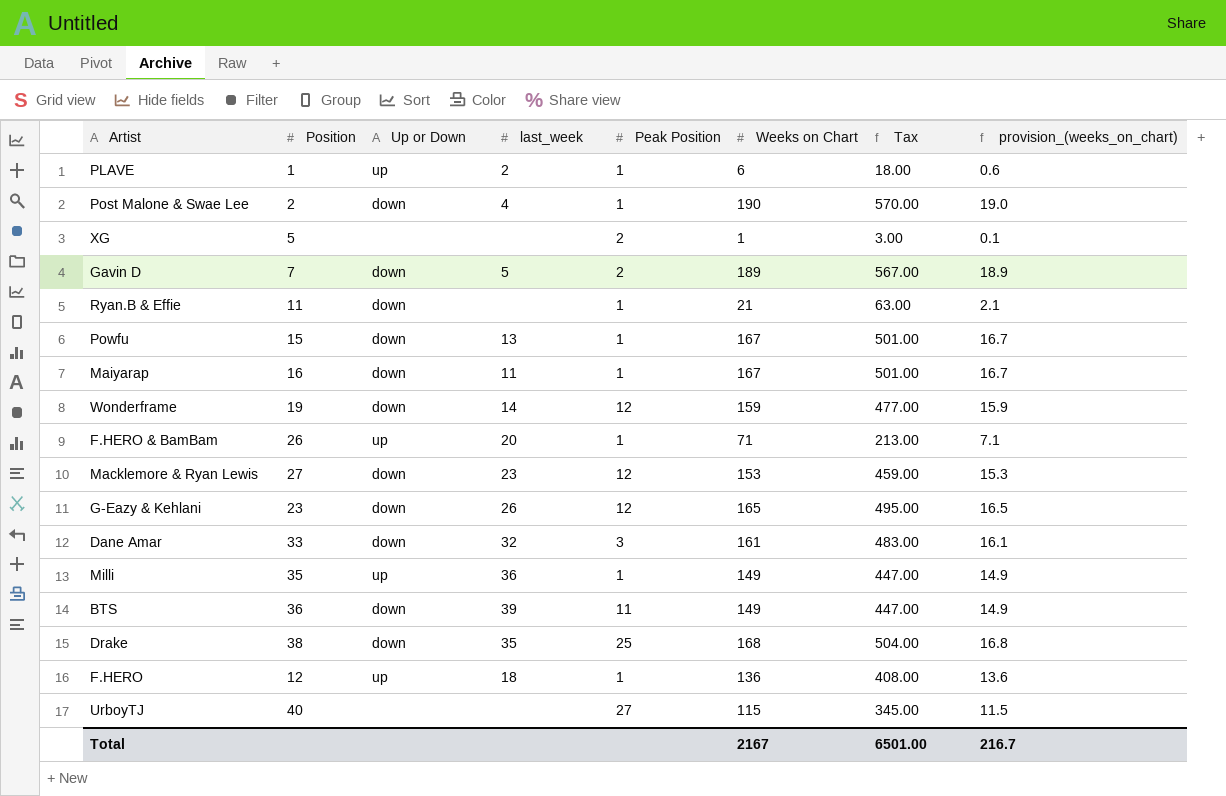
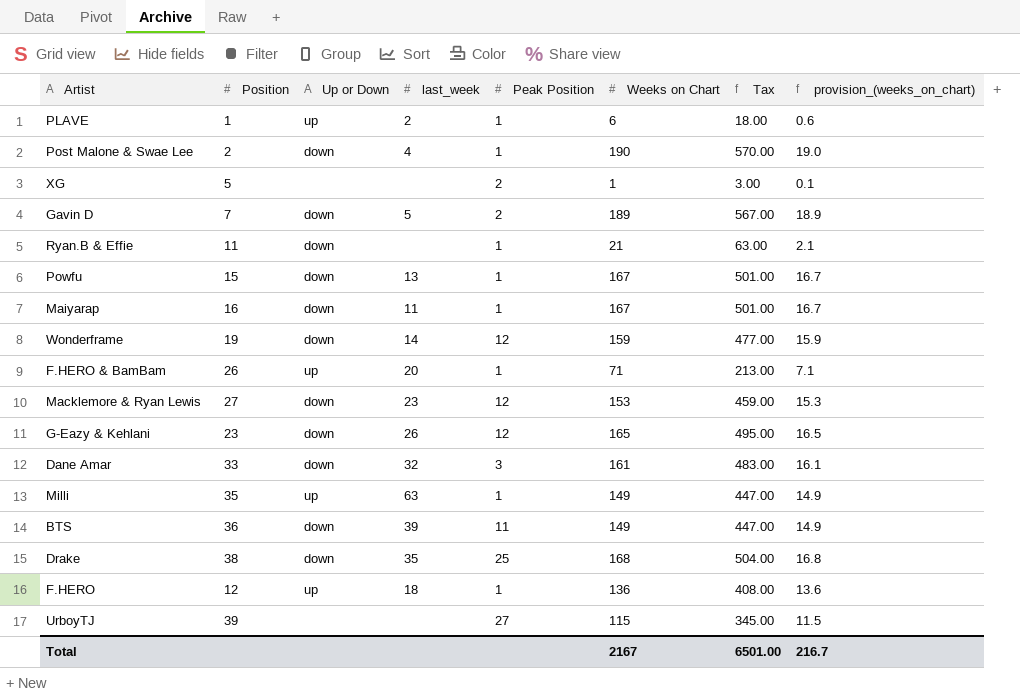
Milli | last_week: 36 -> 63
UrboyTJ | Position: 40 -> 39

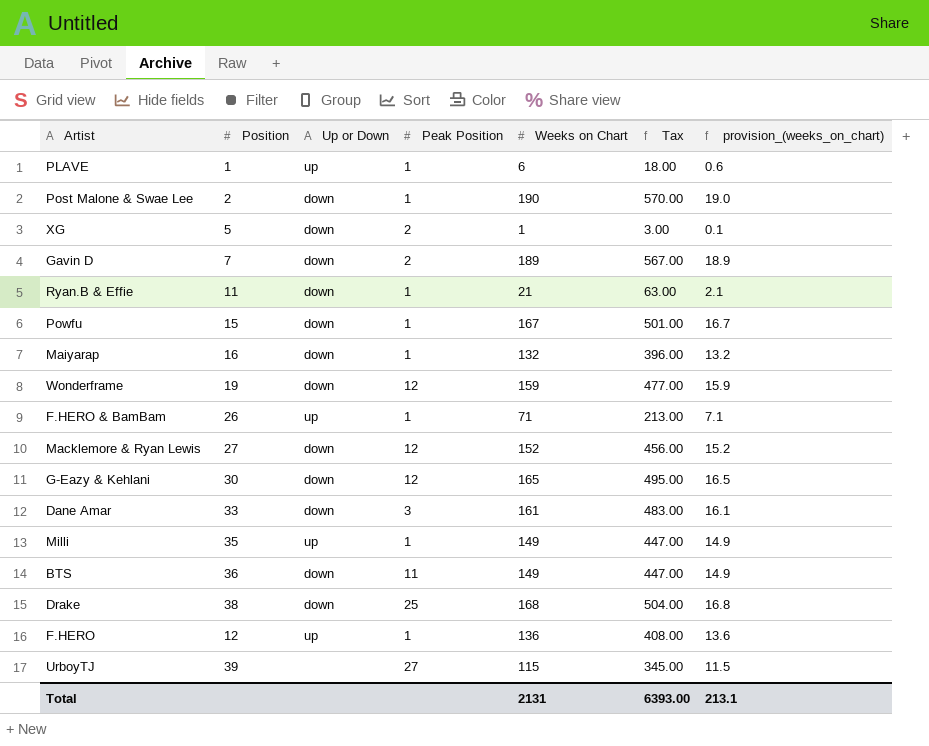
column last_week | position: 4 -> none
XG | Up or Down: none -> down
Maiyarap | Weeks on Chart: 167 -> 132
Maiyarap | Tax: 501.00 -> 396.00
Maiyarap | provision_(weeks_on_chart): 16.7 -> 13.2
Macklemore & Ryan Lewis | Weeks on Chart: 153 -> 152
Macklemore & Ryan Lewis | Tax: 459.00 -> 456.00
Macklemore & Ryan Lewis | provision_(weeks_on_chart): 15.3 -> 15.2
G-Eazy & Kehlani | Position: 23 -> 30
Total | Weeks on Chart: 2167 -> 2131
Total | Tax: 6501.00 -> 6393.00
Total | provision_(weeks_on_chart): 216.7 -> 213.1

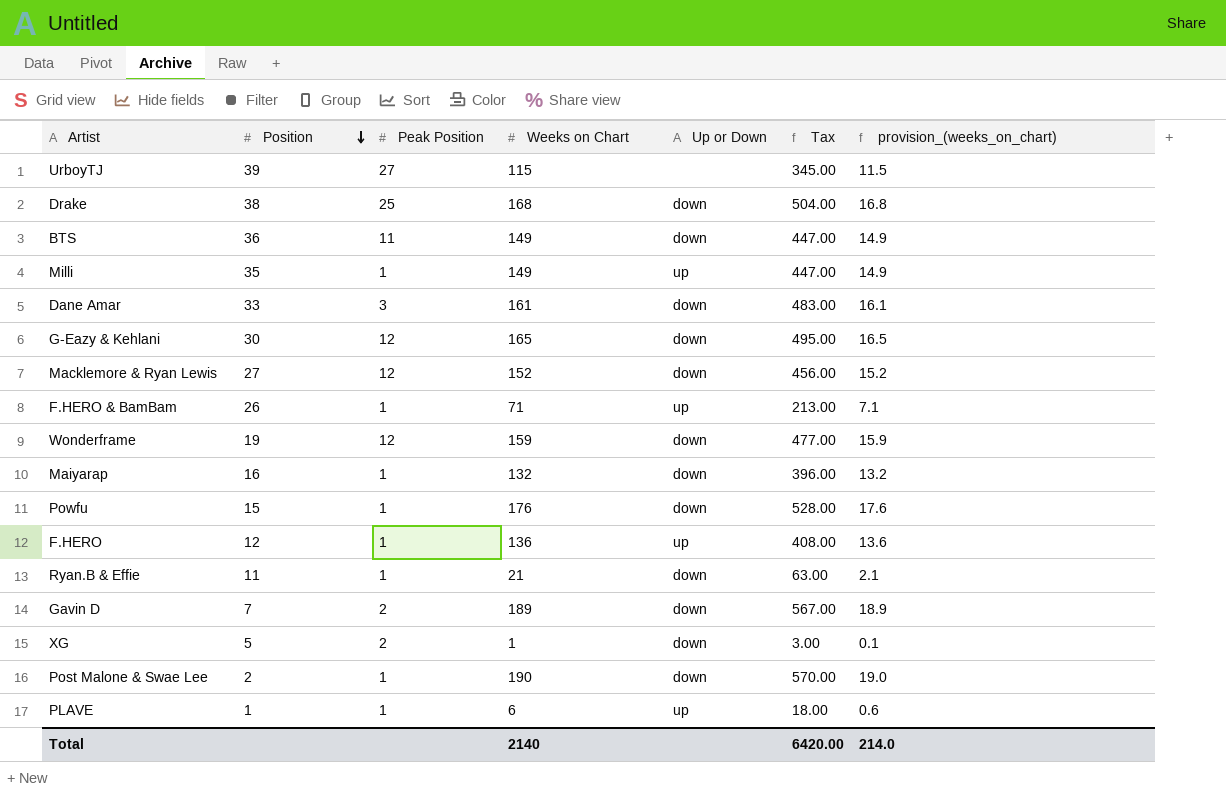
row order: none -> Position descending
column Up or Down | position: 3 -> 5
Powfu | Weeks on Chart: 167 -> 176
Powfu | Tax: 501.00 -> 528.00
Powfu | provision_(weeks_on_chart): 16.7 -> 17.6
Total | Weeks on Chart: 2131 -> 2140
Total | Tax: 6393.00 -> 6420.00
Total | provision_(weeks_on_chart): 213.1 -> 214.0

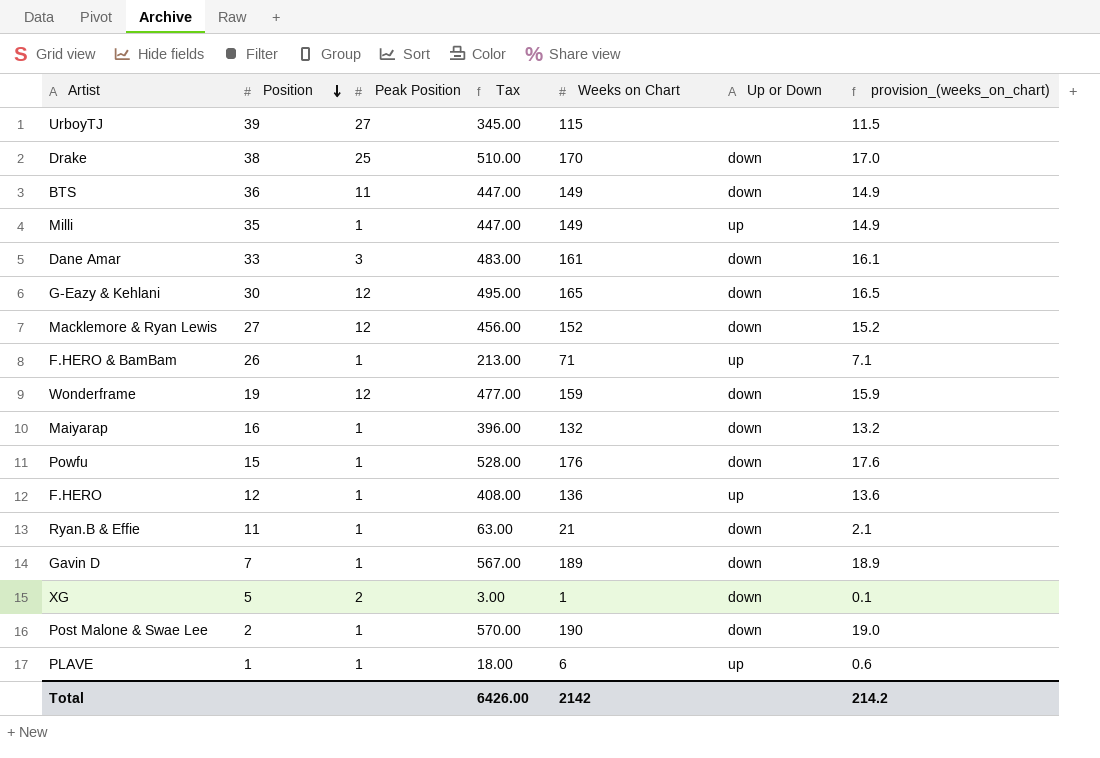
column Tax | position: 6 -> 4
Drake | Tax: 504.00 -> 510.00
Drake | Weeks on Chart: 168 -> 170
Drake | provision_(weeks_on_chart): 16.8 -> 17.0
Gavin D | Peak Position: 2 -> 1
Total | Tax: 6420.00 -> 6426.00
Total | Weeks on Chart: 2140 -> 2142
Total | provision_(weeks_on_chart): 214.0 -> 214.2

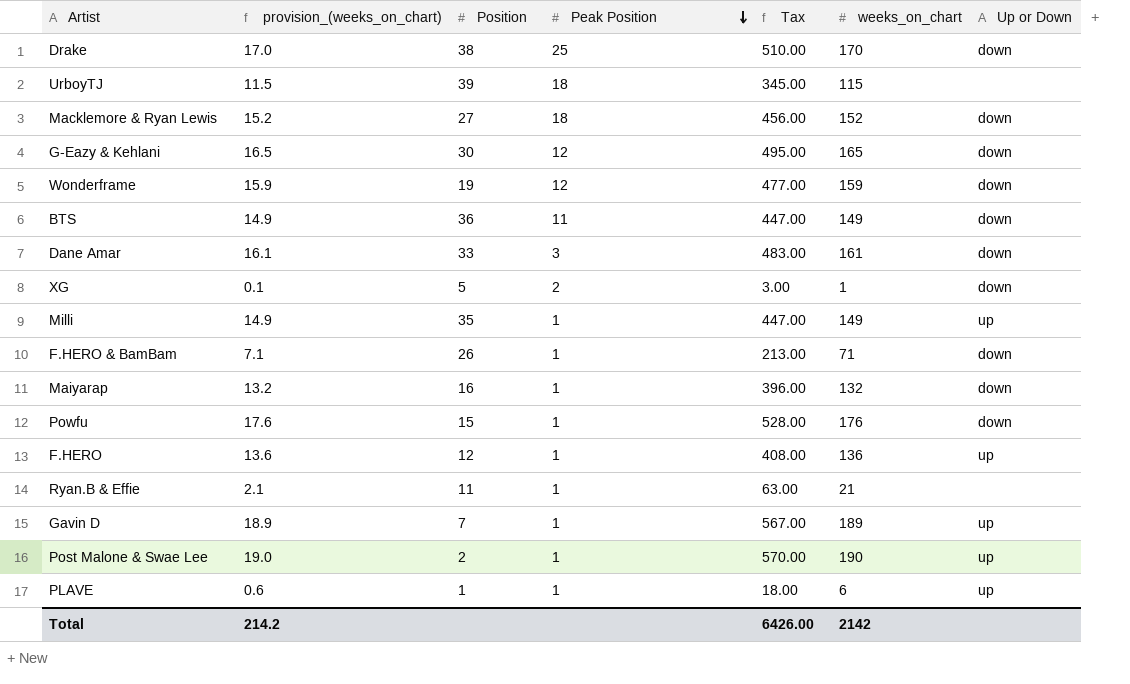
row order: Position descending -> Peak Position descending
column provision_(weeks_on_chart) | position: 7 -> 2
column name: Weeks on Chart -> weeks_on_chart
UrboyTJ | Peak Position: 27 -> 18
Macklemore & Ryan Lewis | Peak Position: 12 -> 18
F.HERO & BamBam | Up or Down: up -> down
Ryan.B & Effie | Up or Down: down -> none
Gavin D | Up or Down: down -> up
Post Malone & Swae Lee | Up or Down: down -> up

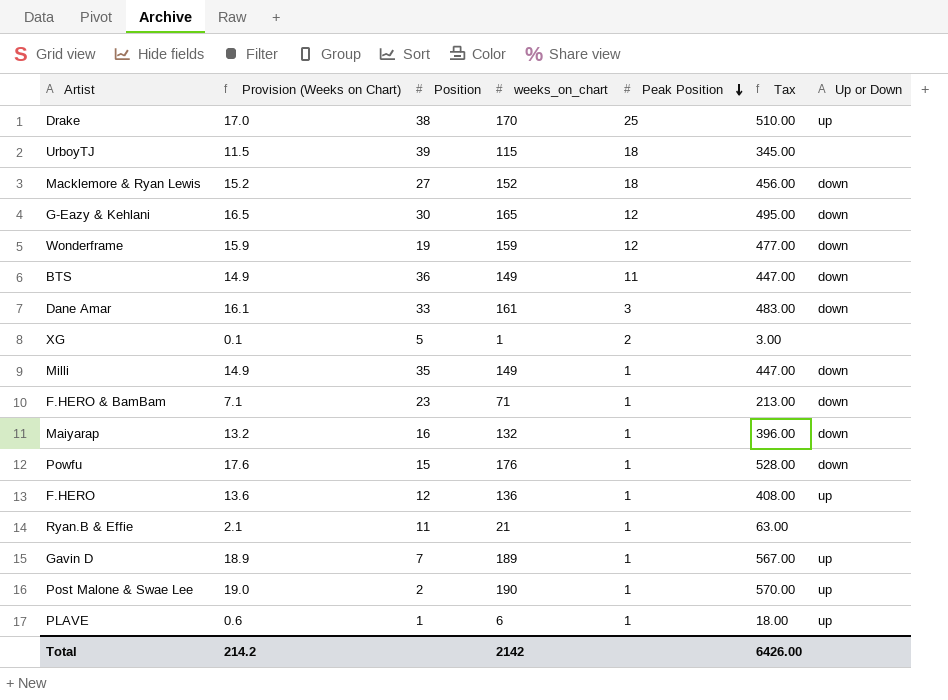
column name: provision_(weeks_on_chart) -> Provision (Weeks on Chart)
column weeks_on_chart | position: 6 -> 4
Drake | Up or Down: down -> up
XG | Up or Down: down -> none
Milli | Up or Down: up -> down
F.HERO & BamBam | Position: 26 -> 23

